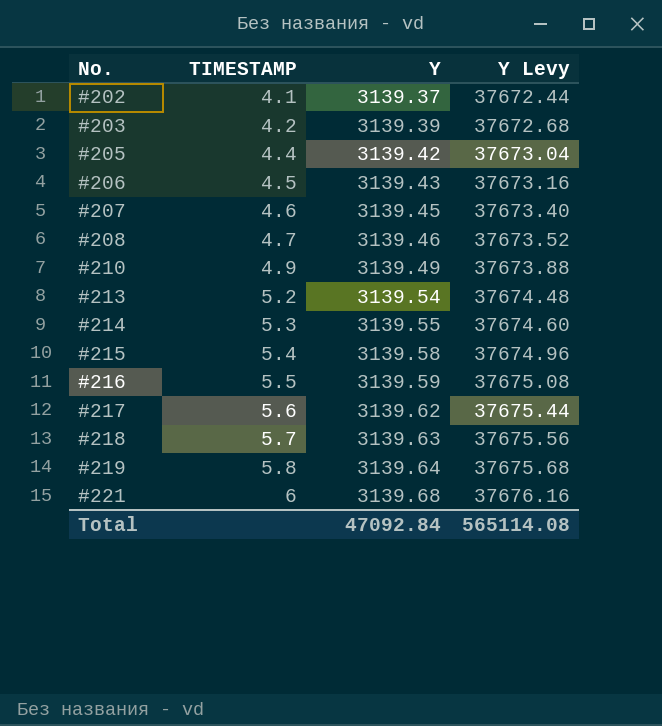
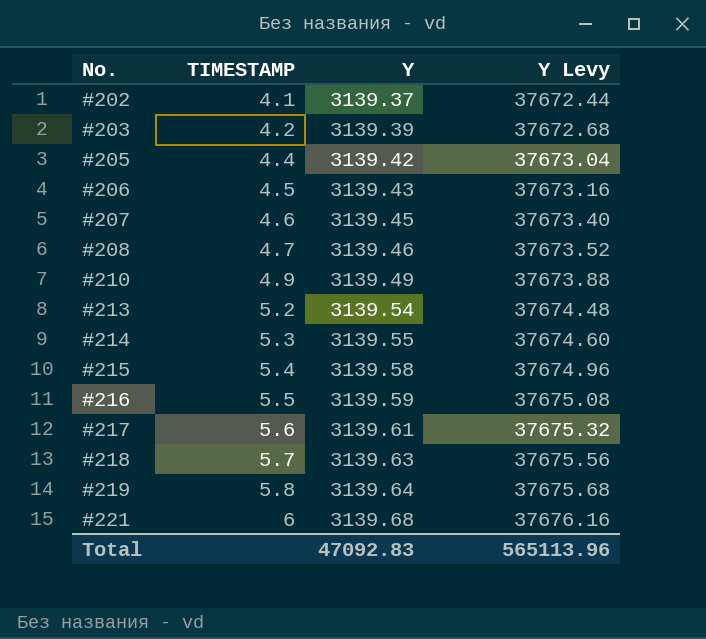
#217 | Y: 3139.62 -> 3139.61
#217 | Y Levy: 37675.44 -> 37675.32
Total | Y: 47092.84 -> 47092.83
Total | Y Levy: 565114.08 -> 565113.96

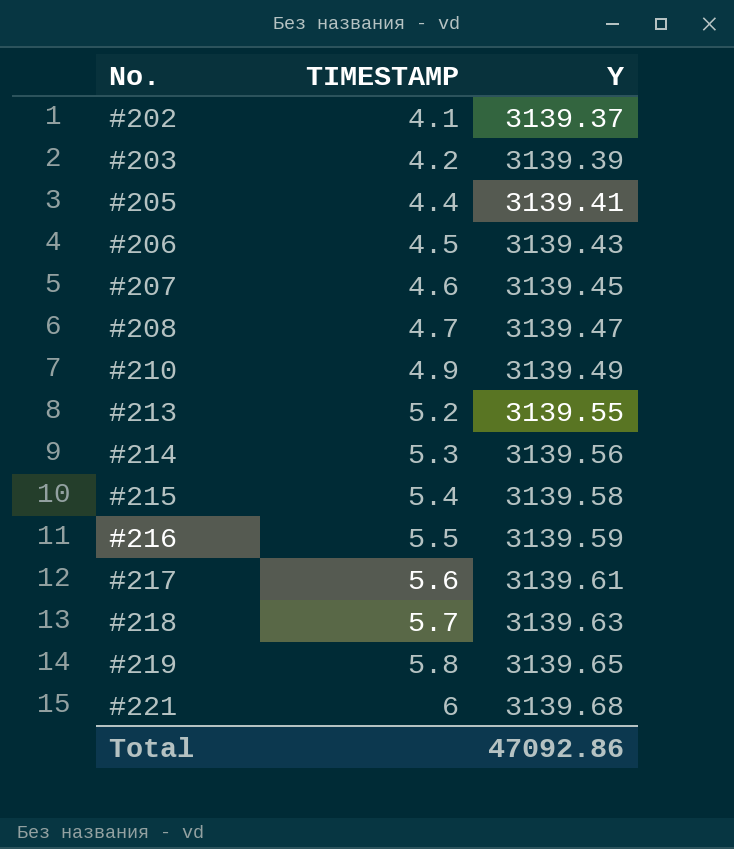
column Y Levy | formula: [Y] * 12 -> none
#205 | Y: 3139.42 -> 3139.41
#208 | Y: 3139.46 -> 3139.47
#213 | Y: 3139.54 -> 3139.55
#214 | Y: 3139.55 -> 3139.56
#219 | Y: 3139.64 -> 3139.65
Total | Y: 47092.83 -> 47092.86

